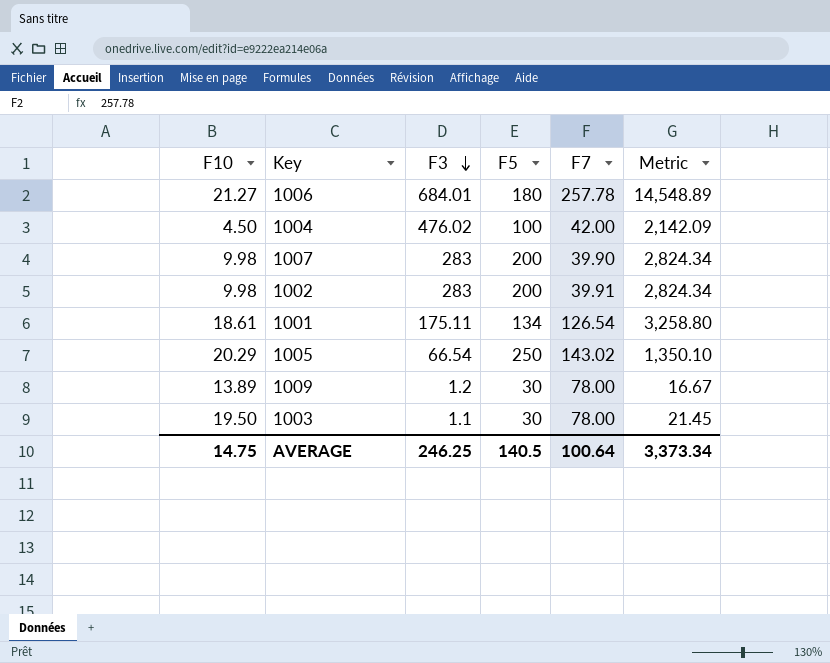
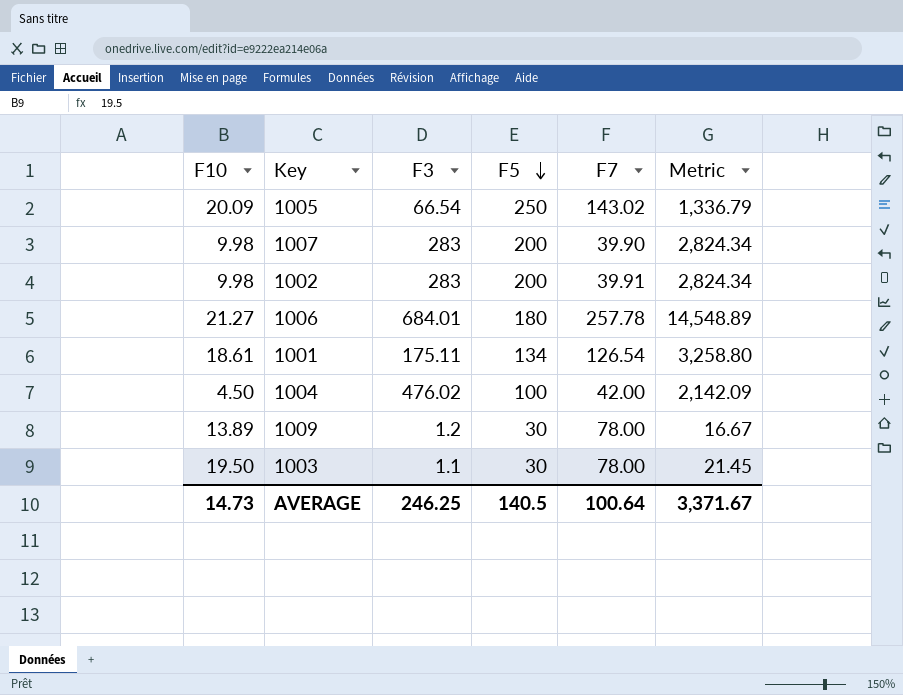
row order: F3 descending -> F5 descending
1005 | F10: 20.29 -> 20.09
1005 | Metric: 1,350.10 -> 1,336.79
AVERAGE | F10: 14.75 -> 14.73
AVERAGE | Metric: 3,373.34 -> 3,371.67

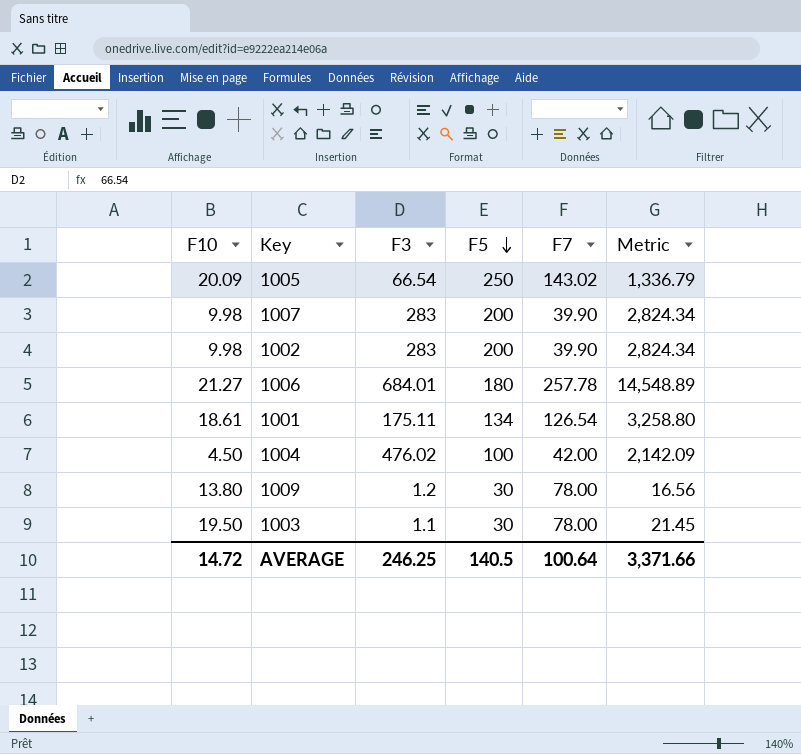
1002 | F7: 39.91 -> 39.90
1009 | F10: 13.89 -> 13.80
1009 | Metric: 16.67 -> 16.56
AVERAGE | F10: 14.73 -> 14.72
AVERAGE | Metric: 3,371.67 -> 3,371.66

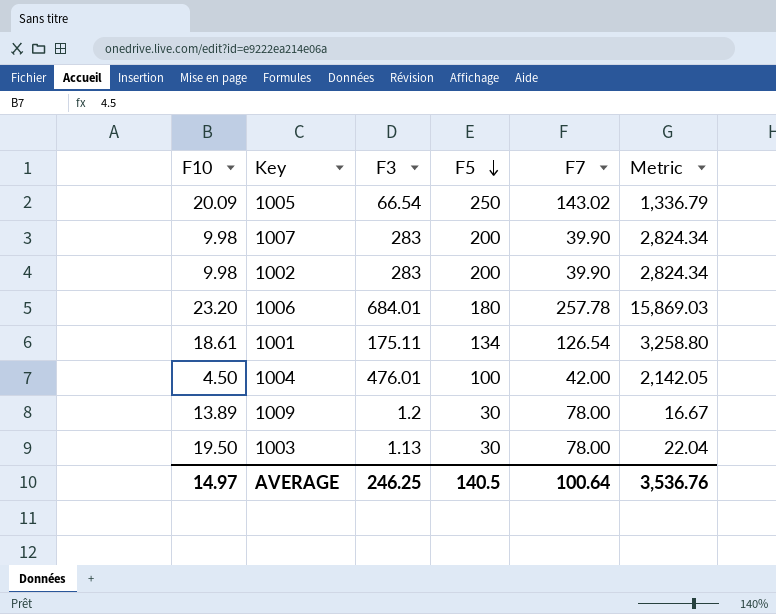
1006 | F10: 21.27 -> 23.20
1006 | Metric: 14,548.89 -> 15,869.03
1004 | F3: 476.02 -> 476.01
1004 | Metric: 2,142.09 -> 2,142.05
1009 | F10: 13.80 -> 13.89
1009 | Metric: 16.56 -> 16.67
1003 | F3: 1.1 -> 1.13
1003 | Metric: 21.45 -> 22.04
AVERAGE | F10: 14.72 -> 14.97
AVERAGE | Metric: 3,371.66 -> 3,536.76

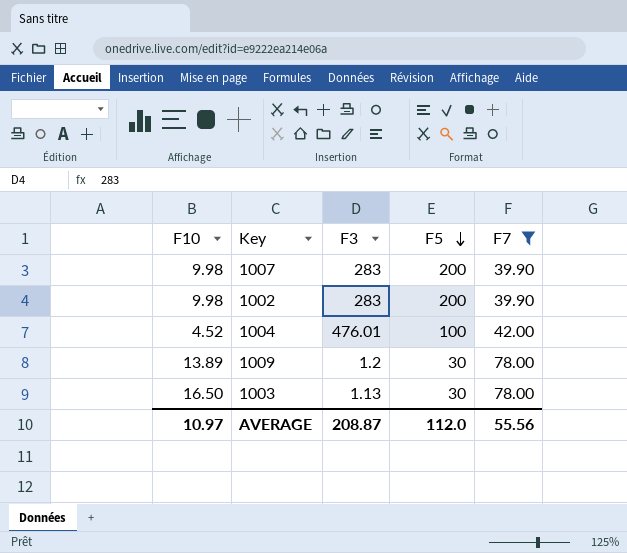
filter: none -> F7 <= 78.00
column Metric | formula: [F10] * [F3] -> none
1004 | F10: 4.50 -> 4.52
1003 | F10: 19.50 -> 16.50
AVERAGE | F10: 14.97 -> 10.97
AVERAGE | F3: 246.25 -> 208.87
AVERAGE | F5: 140.5 -> 112.0
AVERAGE | F7: 100.64 -> 55.56

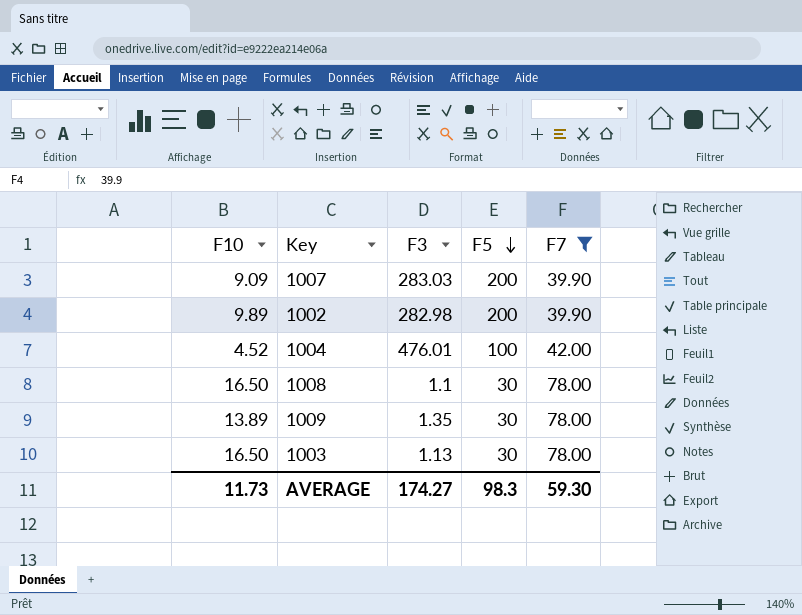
1007 | F10: 9.98 -> 9.09
1007 | F3: 283 -> 283.03
1002 | F10: 9.98 -> 9.89
1002 | F3: 283 -> 282.98
row 1008: none -> 16.50 | 1.1 | 30 | 78.00
1009 | F3: 1.2 -> 1.35
AVERAGE | F10: 10.97 -> 11.73
AVERAGE | F3: 208.87 -> 174.27
AVERAGE | F5: 112.0 -> 98.3
AVERAGE | F7: 55.56 -> 59.30

